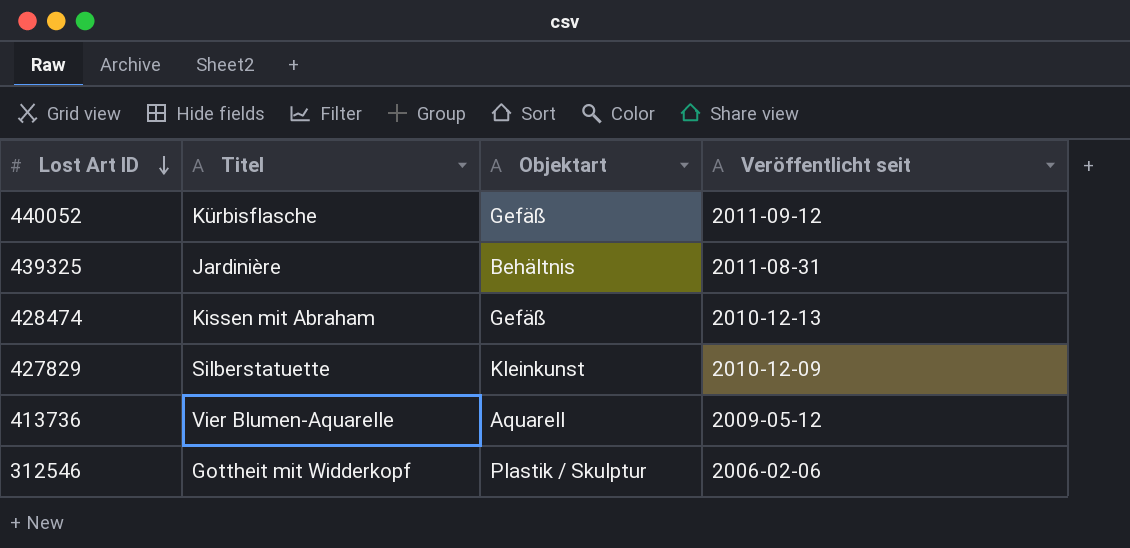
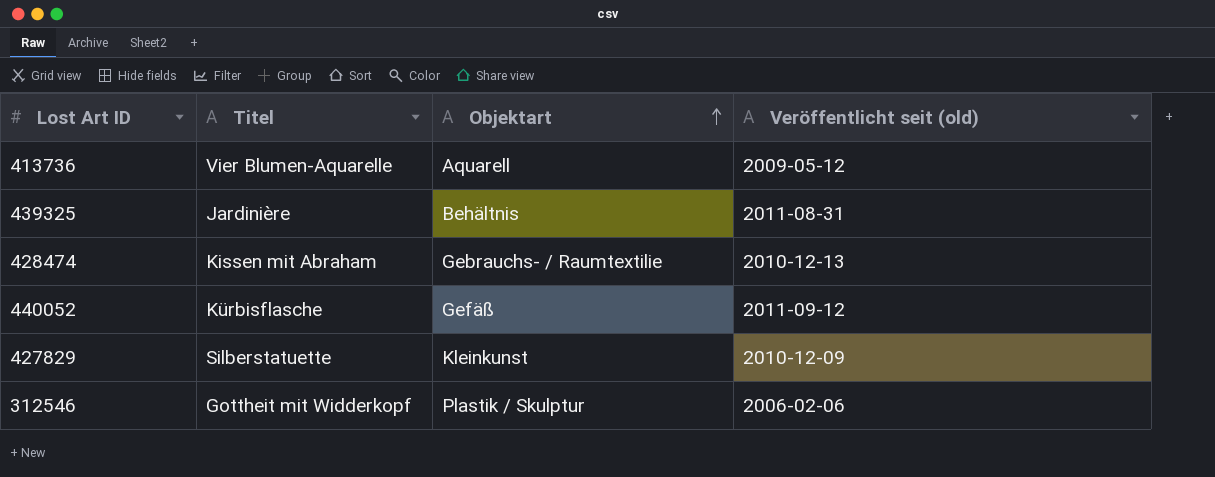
row order: Lost Art ID descending -> Objektart ascending
column name: Veröffentlicht seit -> Veröffentlicht seit (old)
428474 | Objektart: Gefäß -> Gebrauchs- / Raumtextilie

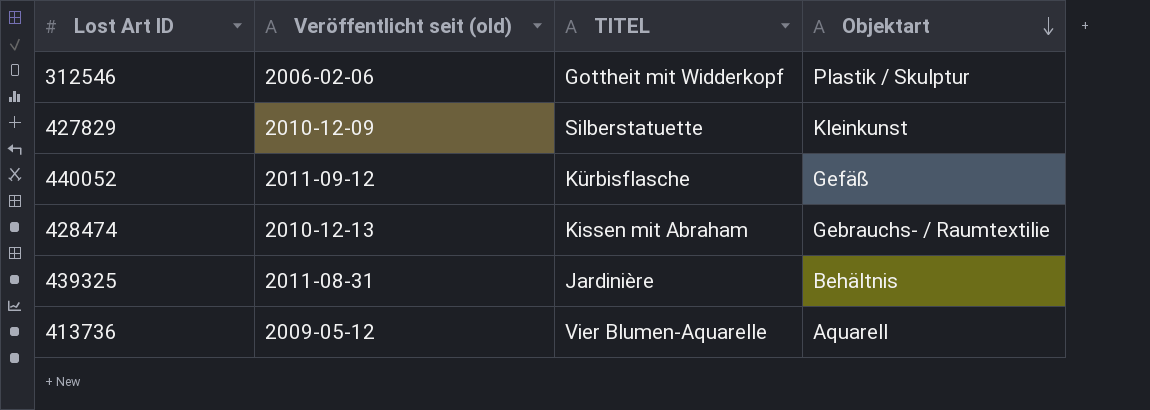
row order: Objektart ascending -> Objektart descending
column Veröffentlicht seit (old) | position: 4 -> 2
column name: Titel -> TITEL

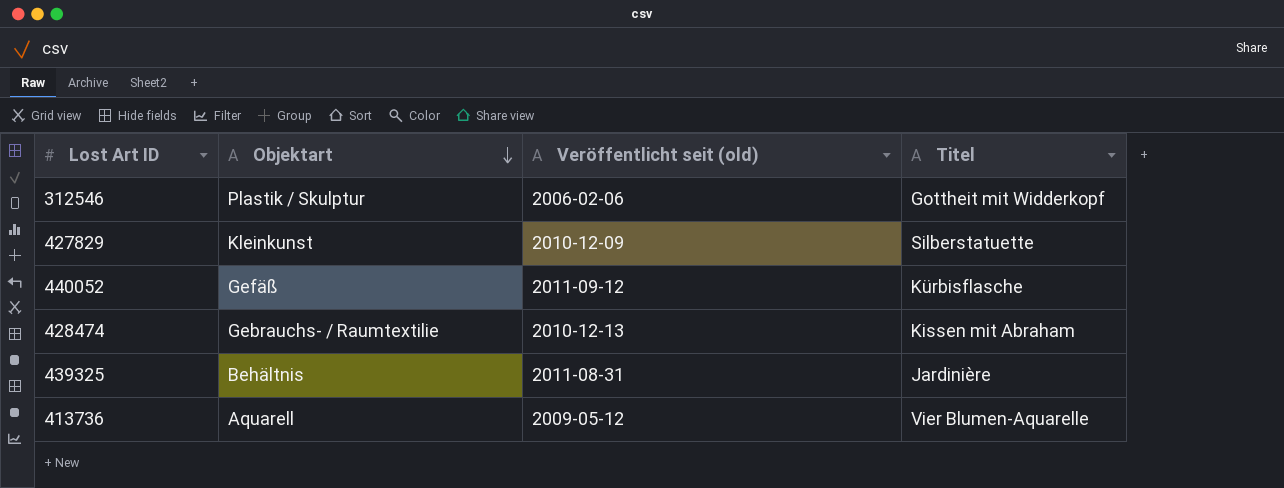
column Objektart | position: 4 -> 2
column name: TITEL -> Titel

